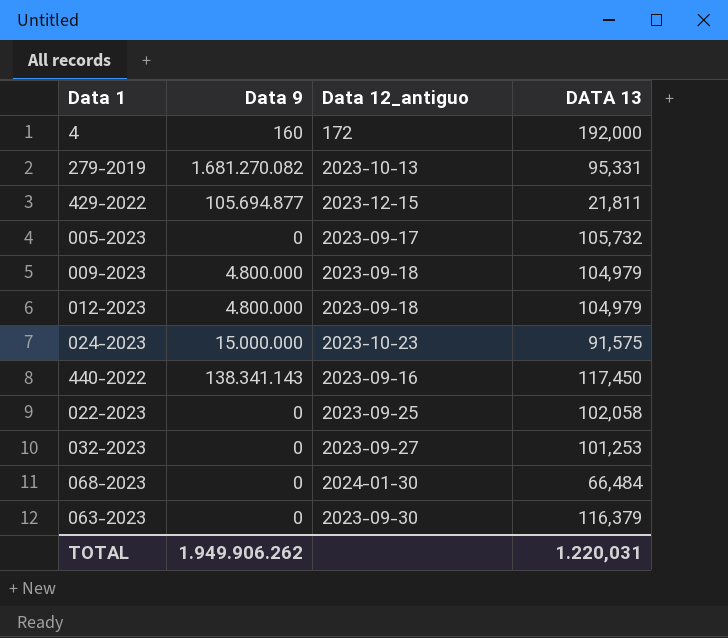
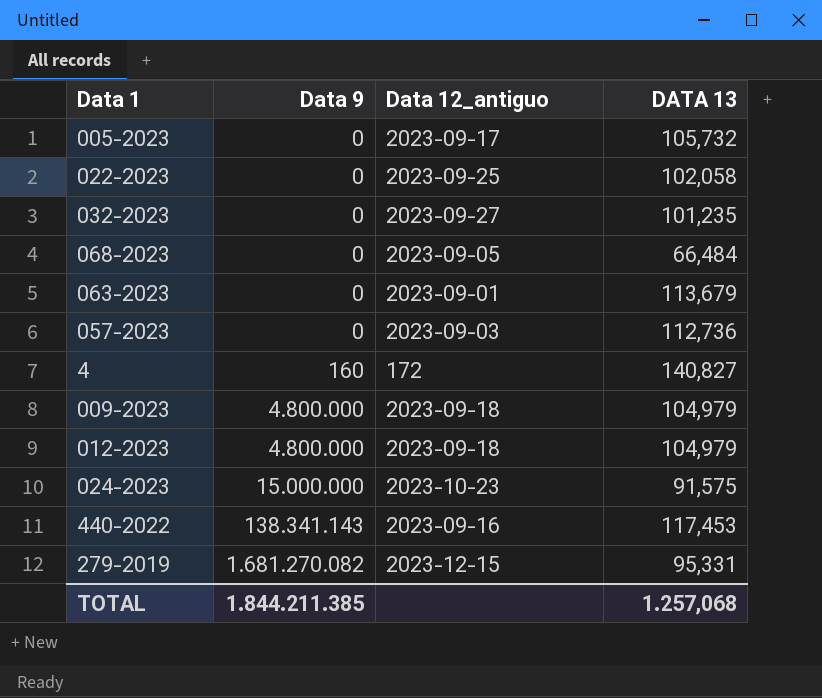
row order: none -> Data 9 ascending
row 429-2022: 105.694.877 | 2023-12-15 | 21,811 -> none
032-2023 | DATA 13: 101,253 -> 101,235
068-2023 | Data 12_antiguo: 2024-01-30 -> 2023-09-05
063-2023 | Data 12_antiguo: 2023-09-30 -> 2023-09-01
063-2023 | DATA 13: 116,379 -> 113,679
row 057-2023: none -> 0 | 2023-09-03 | 112,736
4 | DATA 13: 192,000 -> 140,827
440-2022 | DATA 13: 117,450 -> 117,453
279-2019 | Data 12_antiguo: 2023-10-13 -> 2023-12-15
TOTAL | Data 9: 1.949.906.262 -> 1.844.211.385
TOTAL | DATA 13: 1.220,031 -> 1.257,068

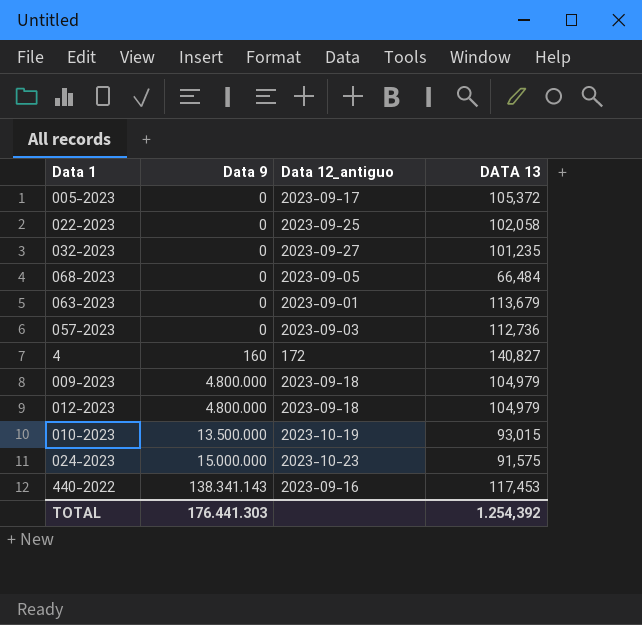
row 279-2019: 1.681.270.082 | 2023-12-15 | 95,331 -> none
005-2023 | DATA 13: 105,732 -> 105,372
row 010-2023: none -> 13.500.000 | 2023-10-19 | 93,015
TOTAL | Data 9: 1.844.211.385 -> 176.441.303
TOTAL | DATA 13: 1.257,068 -> 1.254,392

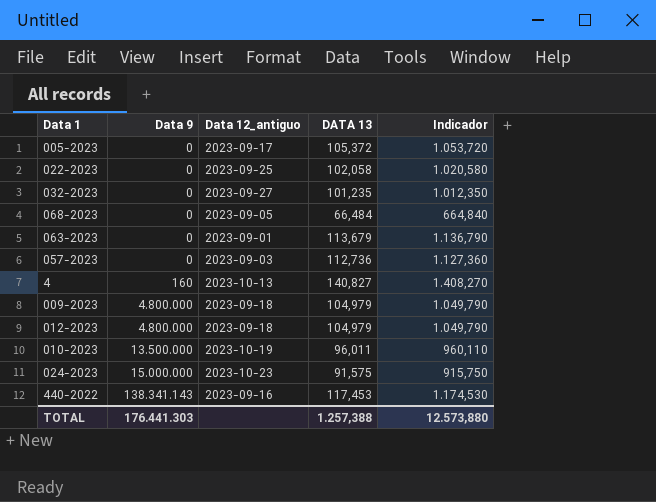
column Indicador | formula: none -> [DATA 13] * 10
4 | Data 12_antiguo: 172 -> 2023-10-13
010-2023 | DATA 13: 93,015 -> 96,011
TOTAL | DATA 13: 1.254,392 -> 1.257,388

